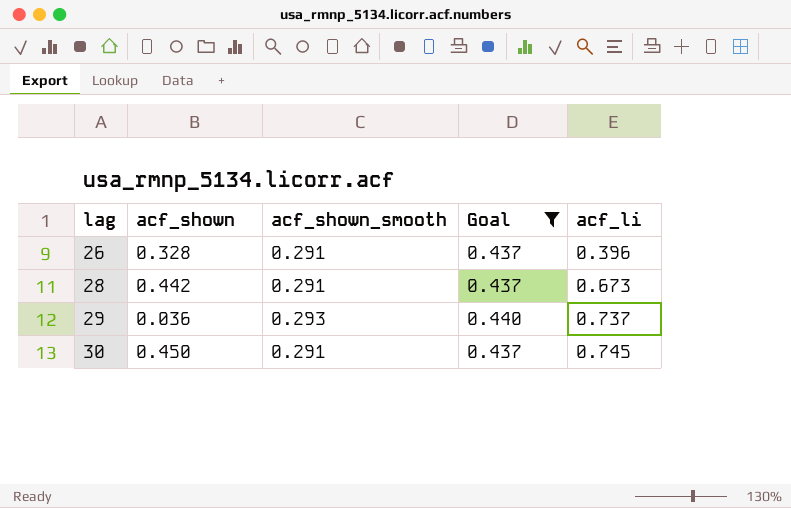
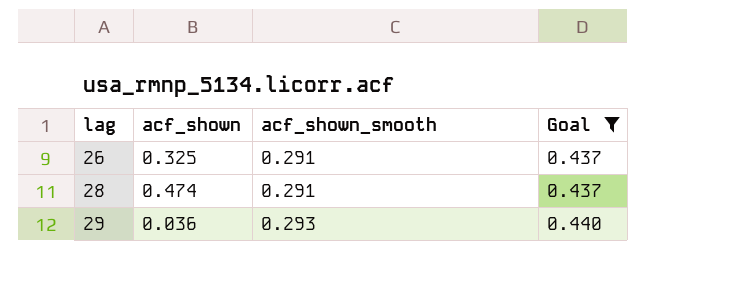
column acf_li | position: 5 -> none
row 30: 0.450 | 0.291 | 0.437 | 0.745 -> none
26 | acf_shown: 0.328 -> 0.325
28 | acf_shown: 0.442 -> 0.474

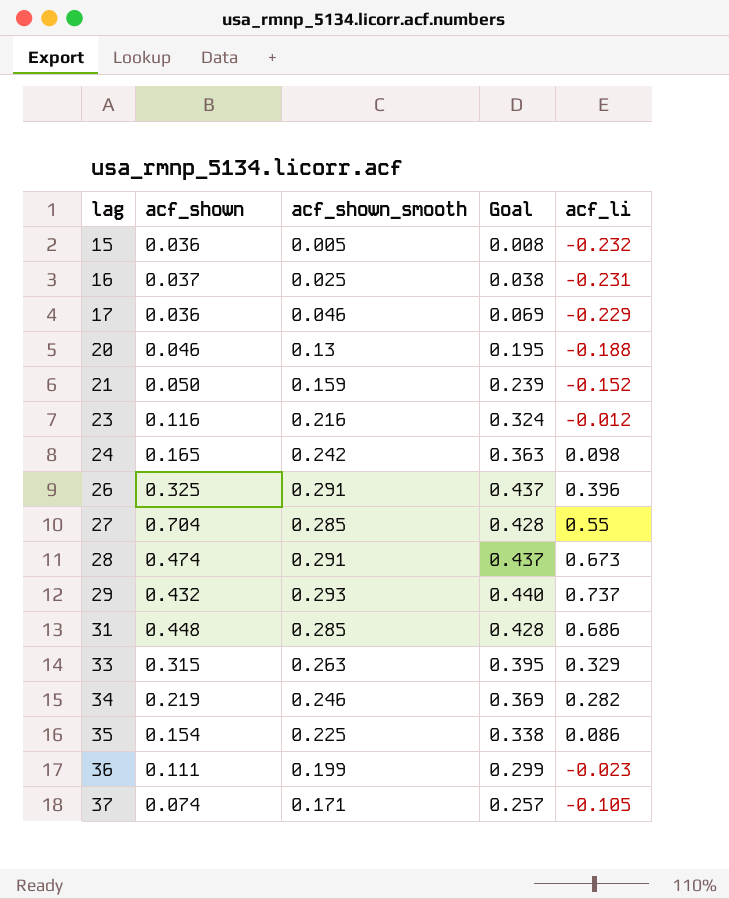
filter: Goal >= 0.437 -> none
column acf_li | position: none -> 5
29 | acf_shown: 0.036 -> 0.432

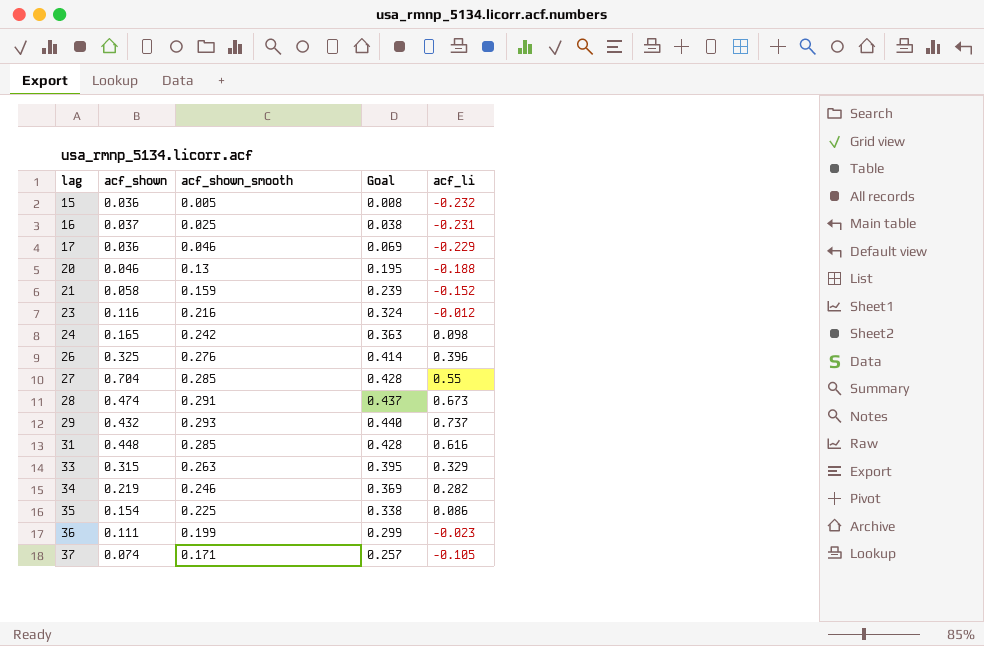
21 | acf_shown: 0.050 -> 0.058
26 | acf_shown_smooth: 0.291 -> 0.276
26 | Goal: 0.437 -> 0.414
31 | acf_li: 0.686 -> 0.616

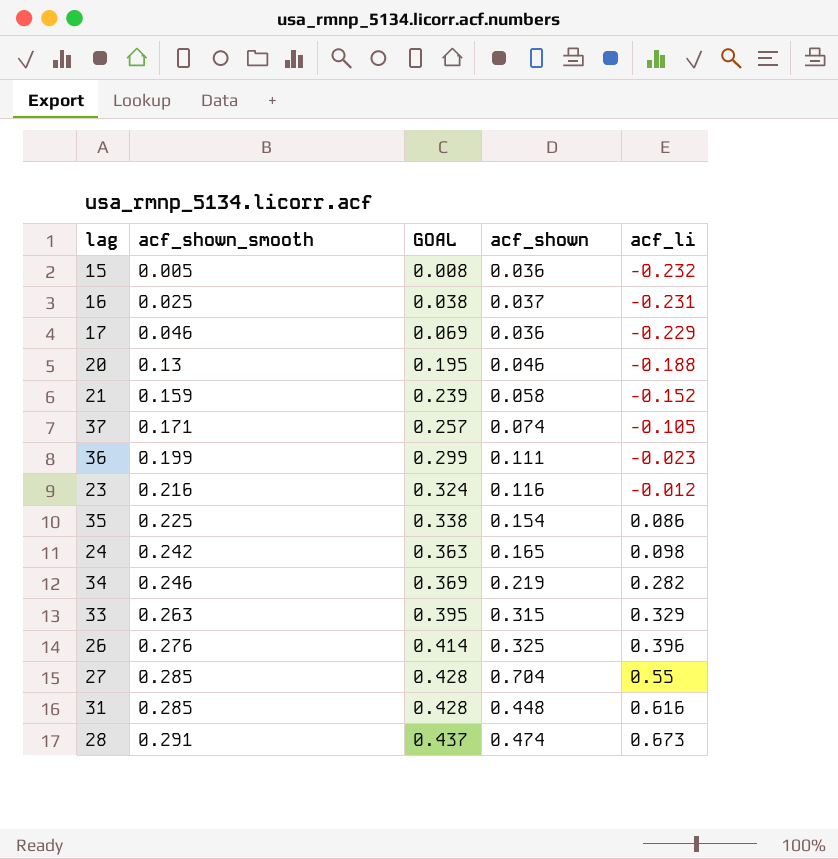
row order: lag ascending -> acf_shown_smooth ascending
column name: Goal -> GOAL
column acf_shown | position: 2 -> 4
row 29: 0.432 | 0.293 | 0.440 | 0.737 -> none

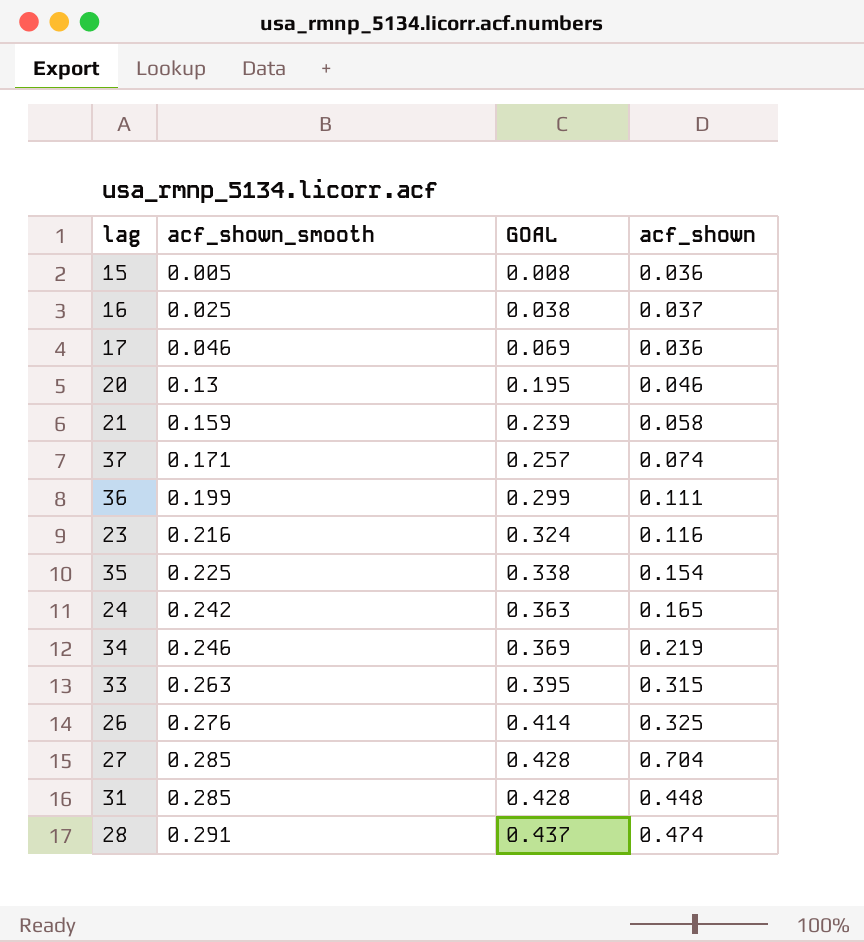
column acf_li | position: 5 -> none

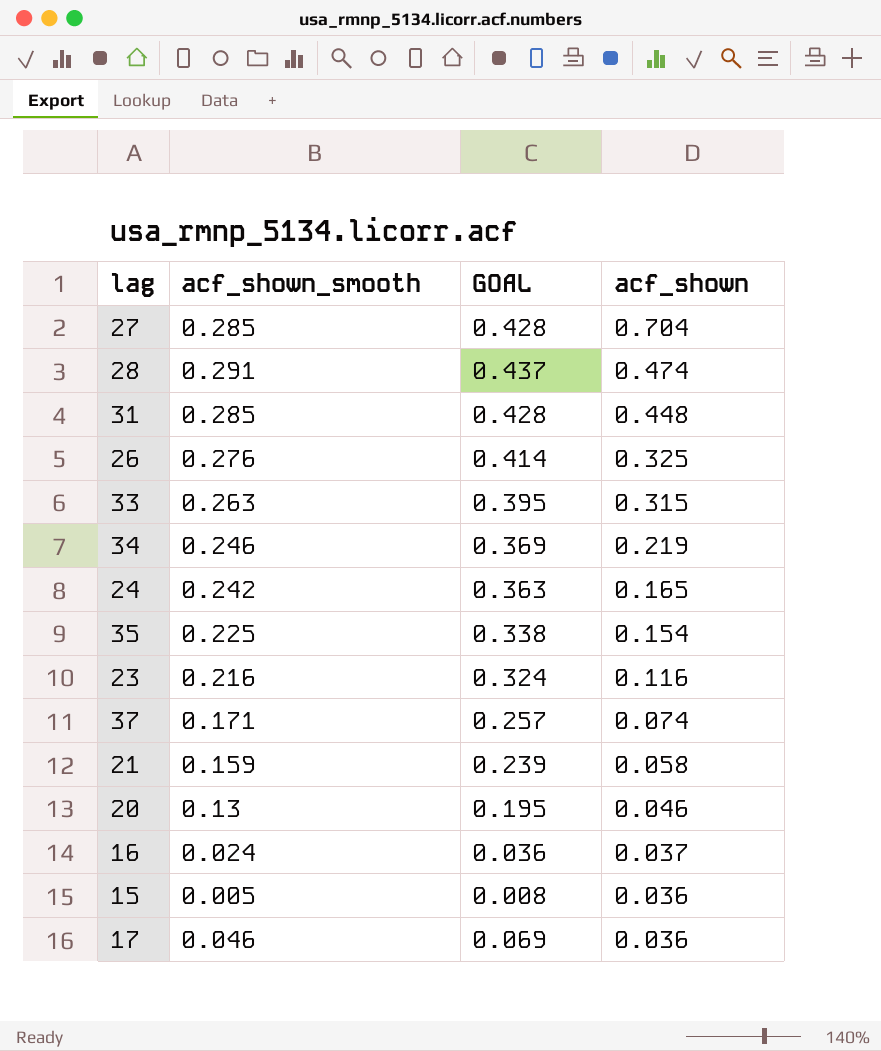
row order: acf_shown_smooth ascending -> acf_shown descending
row 36: 0.199 | 0.299 | 0.111 -> none
16 | acf_shown_smooth: 0.025 -> 0.024
16 | GOAL: 0.038 -> 0.036

